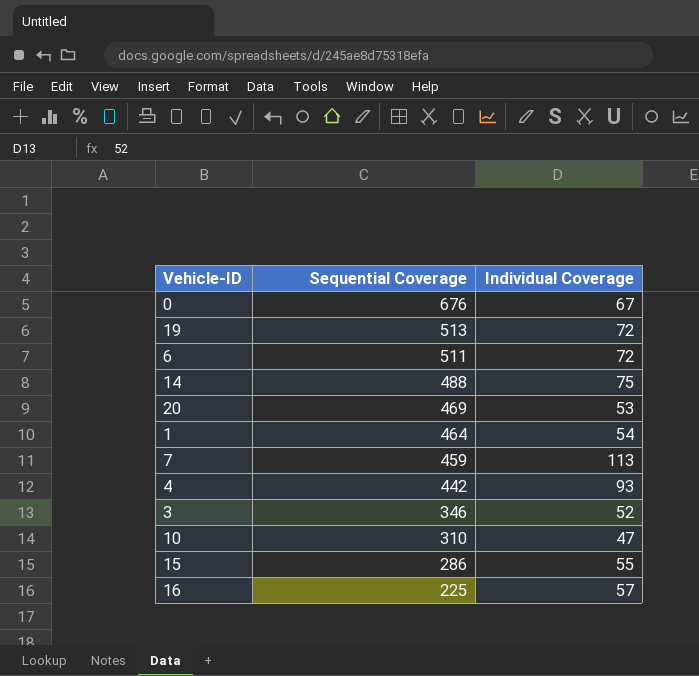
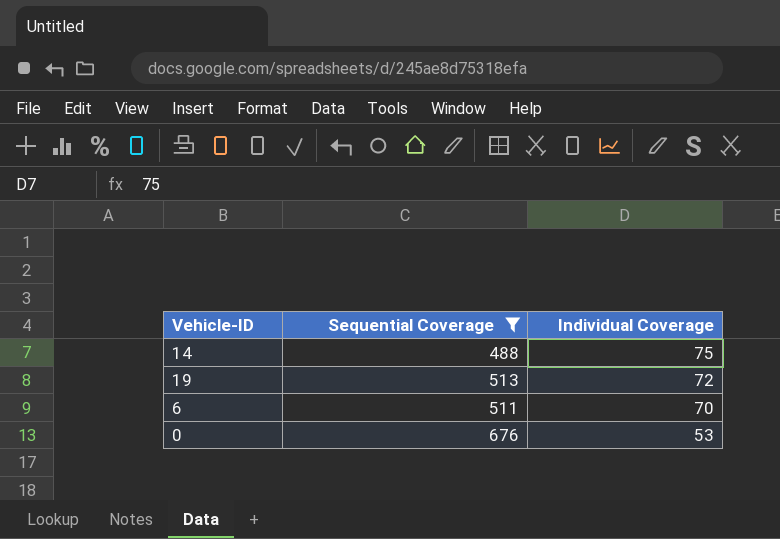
filter: none -> Sequential Coverage >= 488
row order: Sequential Coverage descending -> Individual Coverage descending
6 | Individual Coverage: 72 -> 70
0 | Individual Coverage: 67 -> 53

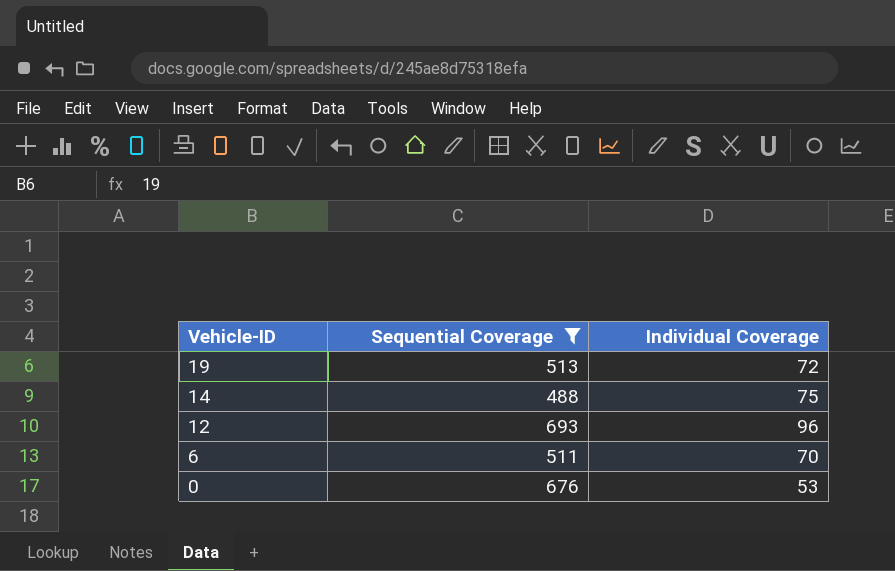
row order: Individual Coverage descending -> Vehicle-ID descending
row 12: none -> 693 | 96

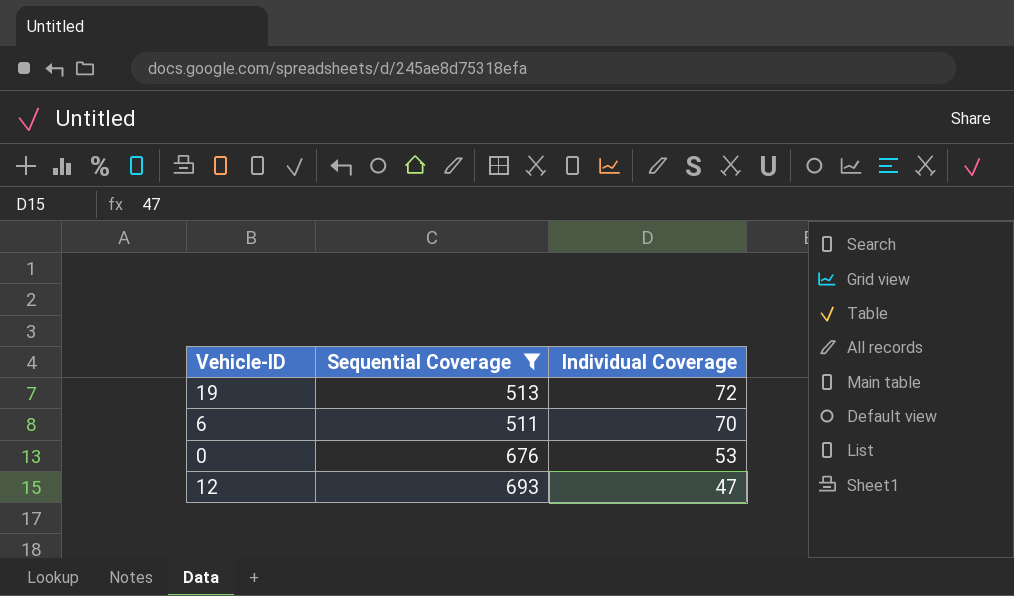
row order: Vehicle-ID descending -> Individual Coverage descending
row 14: 488 | 75 -> none
12 | Individual Coverage: 96 -> 47

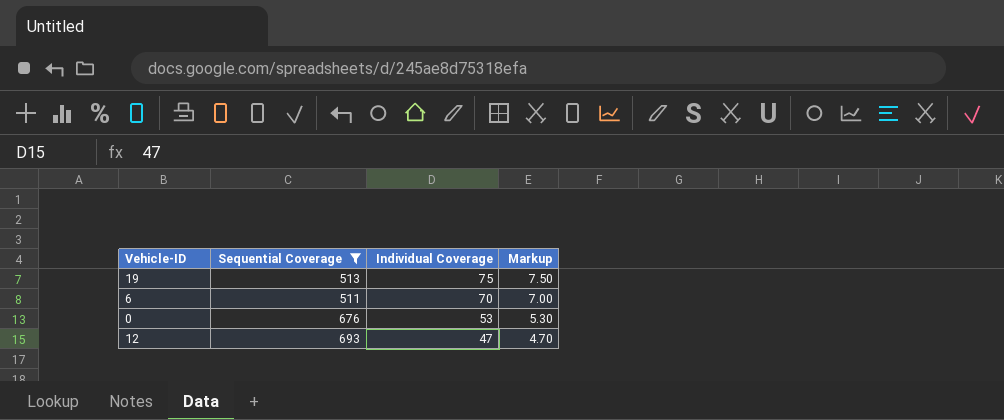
column Markup | formula: none -> [Individual Coverage] * 0.1
19 | Individual Coverage: 72 -> 75

